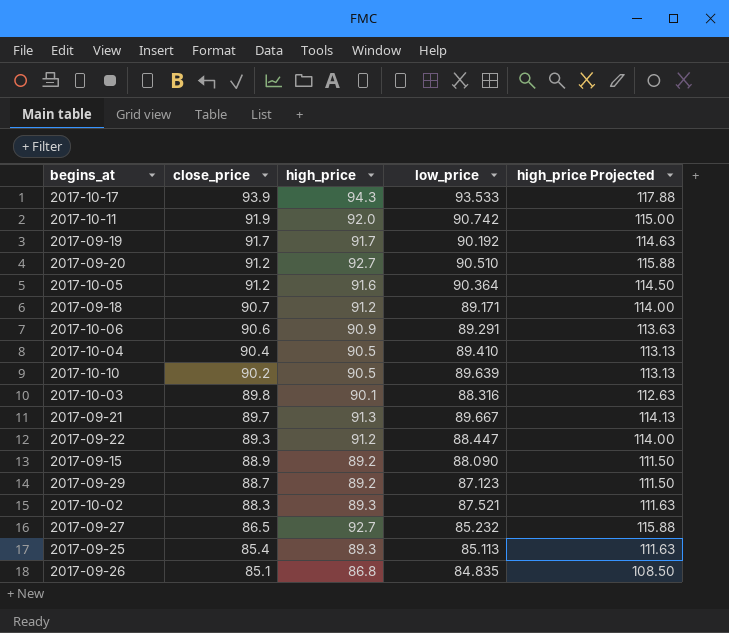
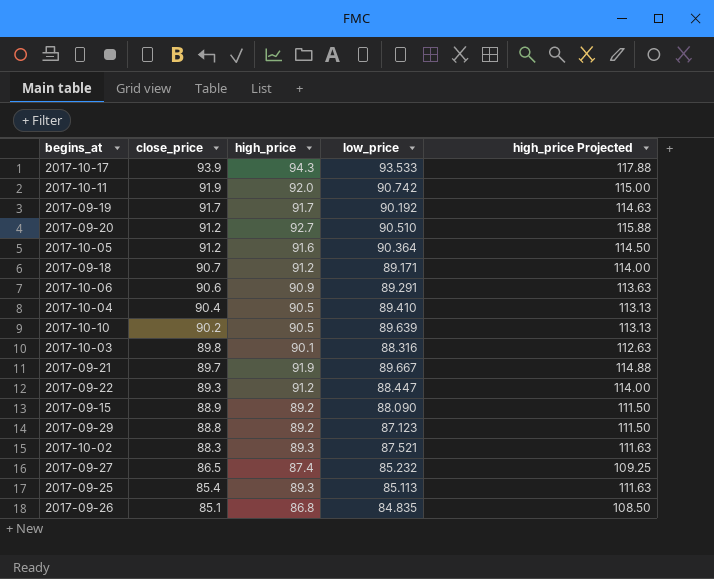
2017-09-21 | high_price: 91.3 -> 91.9
2017-09-21 | high_price Projected: 114.13 -> 114.88
2017-09-29 | close_price: 88.7 -> 88.8
2017-09-27 | high_price: 92.7 -> 87.4
2017-09-27 | high_price Projected: 115.88 -> 109.25

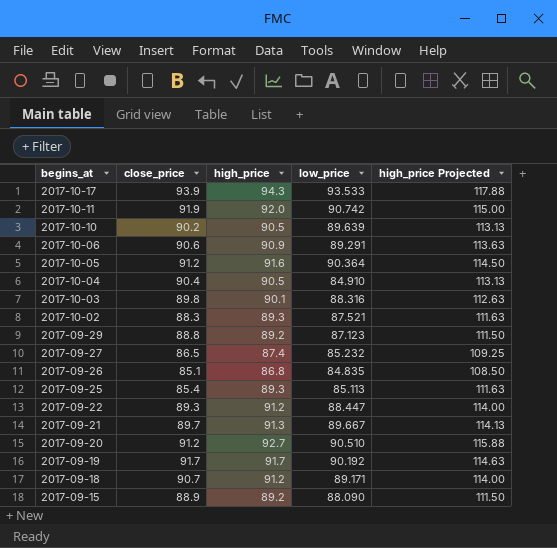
row order: close_price descending -> begins_at descending
2017-10-04 | low_price: 89.410 -> 84.910
2017-09-21 | high_price: 91.9 -> 91.3
2017-09-21 | high_price Projected: 114.88 -> 114.13

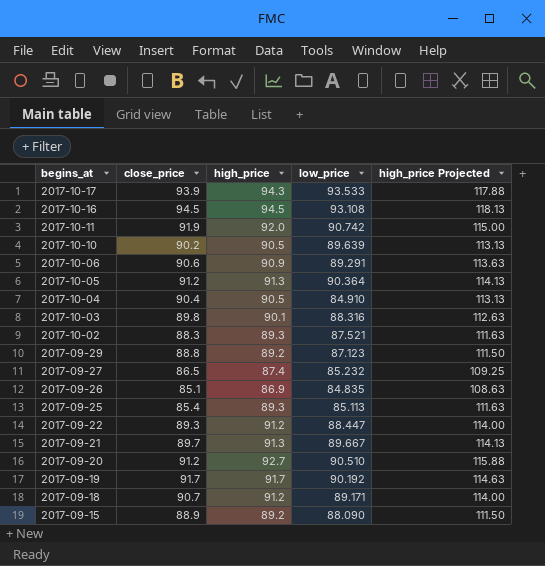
row 2017-10-16: none -> 94.5 | 94.5 | 93.108 | 118.13
2017-10-05 | high_price: 91.6 -> 91.3
2017-10-05 | high_price Projected: 114.50 -> 114.13
2017-09-26 | high_price: 86.8 -> 86.9
2017-09-26 | high_price Projected: 108.50 -> 108.63

